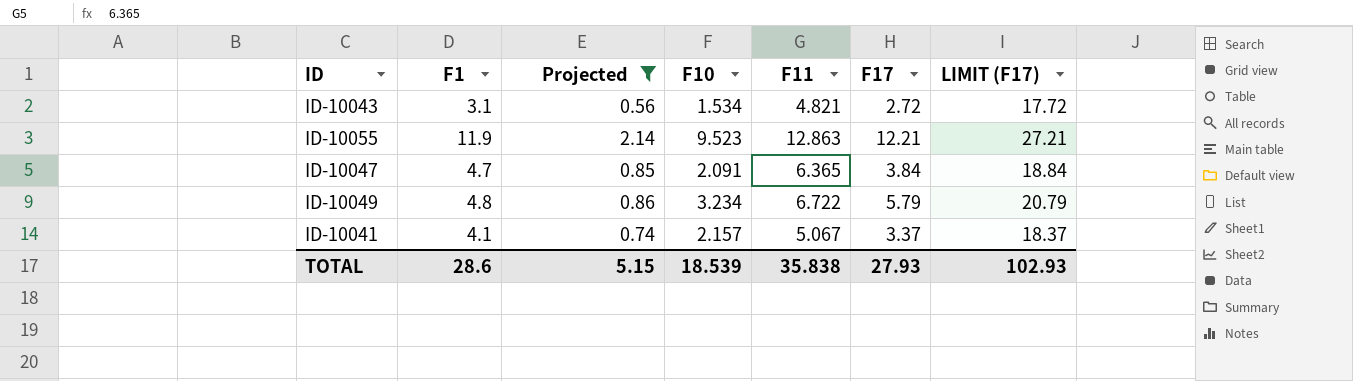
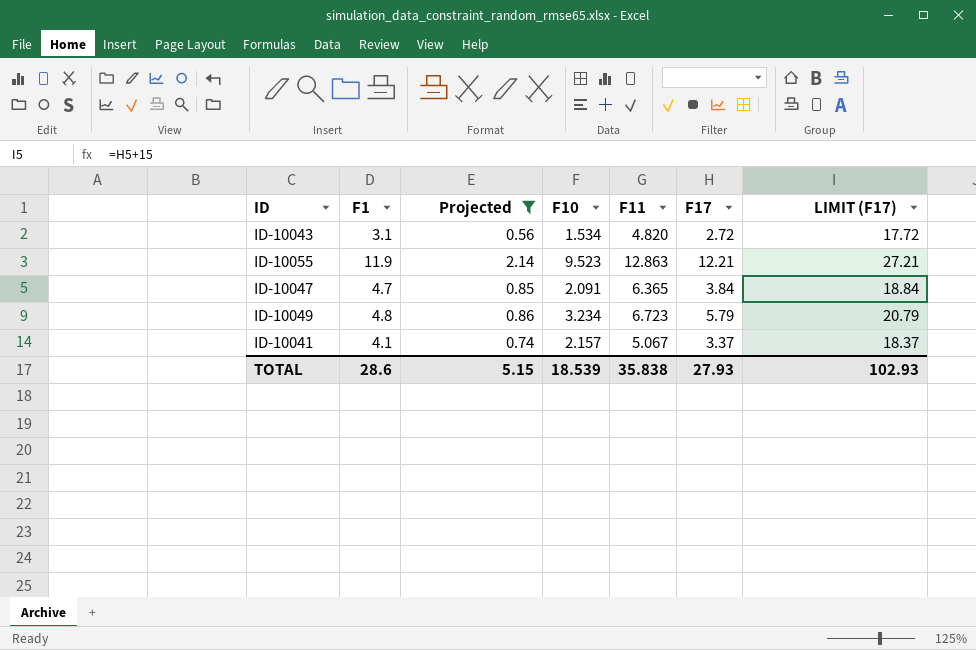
ID-10043 | F11: 4.821 -> 4.820
ID-10049 | F11: 6.722 -> 6.723

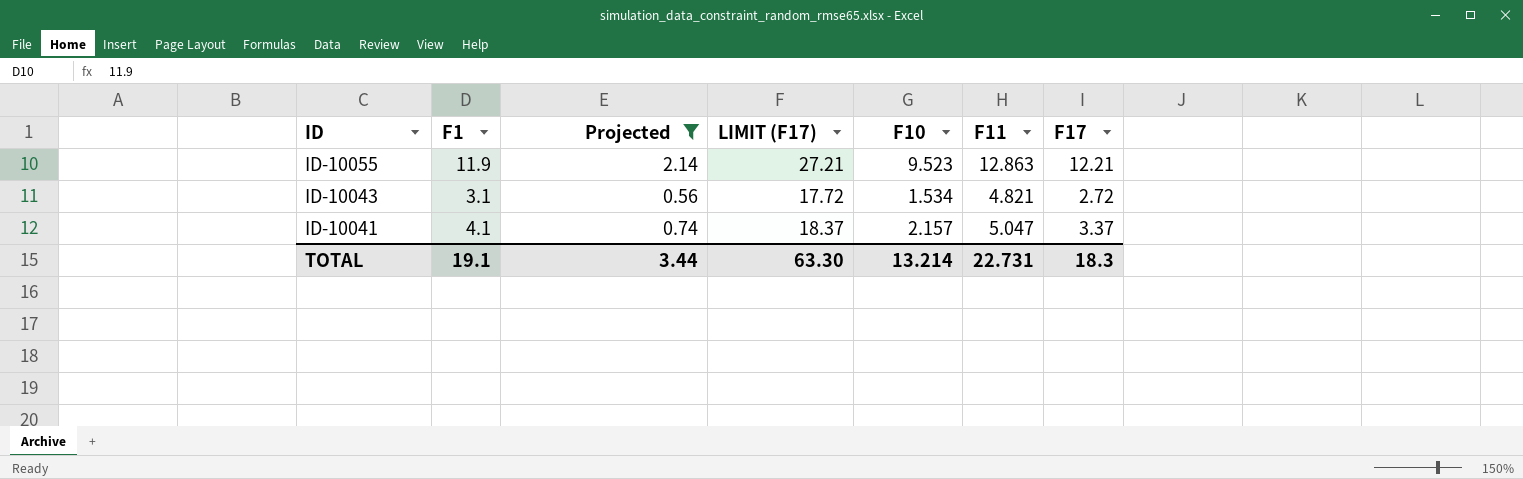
row order: none -> ID descending
column LIMIT (F17) | position: 7 -> 4
row ID-10047: 4.7 | 0.85 | 2.091 | 6.365 | 3.84 | 18.84 -> none
row ID-10049: 4.8 | 0.86 | 3.234 | 6.723 | 5.79 | 20.79 -> none
ID-10043 | F11: 4.820 -> 4.821
ID-10041 | F11: 5.067 -> 5.047
TOTAL | F1: 28.6 -> 19.1
TOTAL | Projected: 5.15 -> 3.44
TOTAL | LIMIT (F17): 102.93 -> 63.30
TOTAL | F10: 18.539 -> 13.214
TOTAL | F11: 35.838 -> 22.731
TOTAL | F17: 27.93 -> 18.3

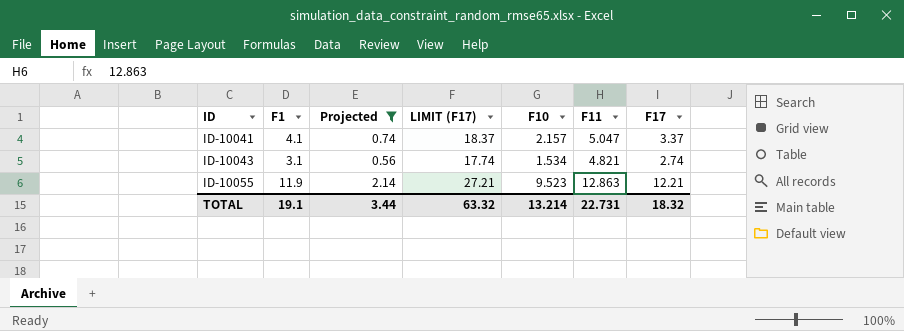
row order: ID descending -> ID ascending
ID-10043 | LIMIT (F17): 17.72 -> 17.74
ID-10043 | F17: 2.72 -> 2.74
TOTAL | LIMIT (F17): 63.30 -> 63.32
TOTAL | F17: 18.3 -> 18.32

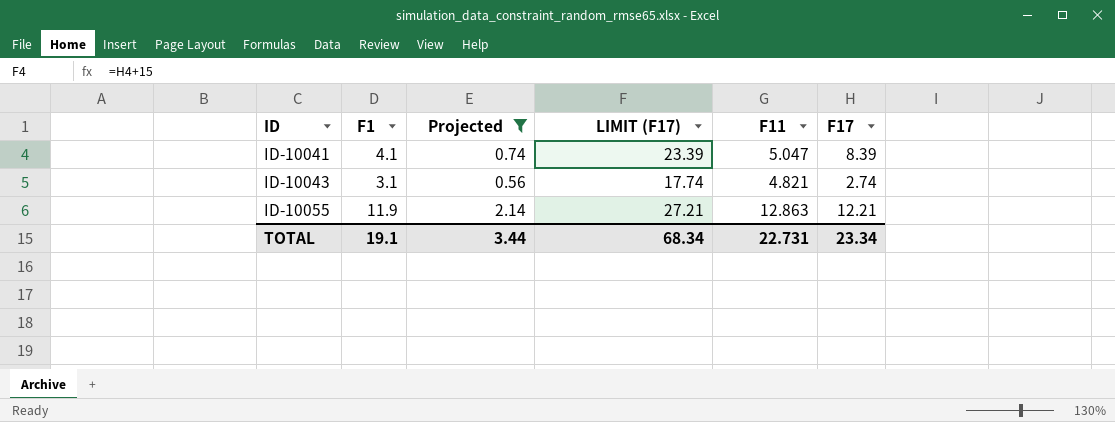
column F10 | position: 5 -> none
ID-10041 | LIMIT (F17): 18.37 -> 23.39
ID-10041 | F17: 3.37 -> 8.39
TOTAL | LIMIT (F17): 63.32 -> 68.34
TOTAL | F17: 18.32 -> 23.34

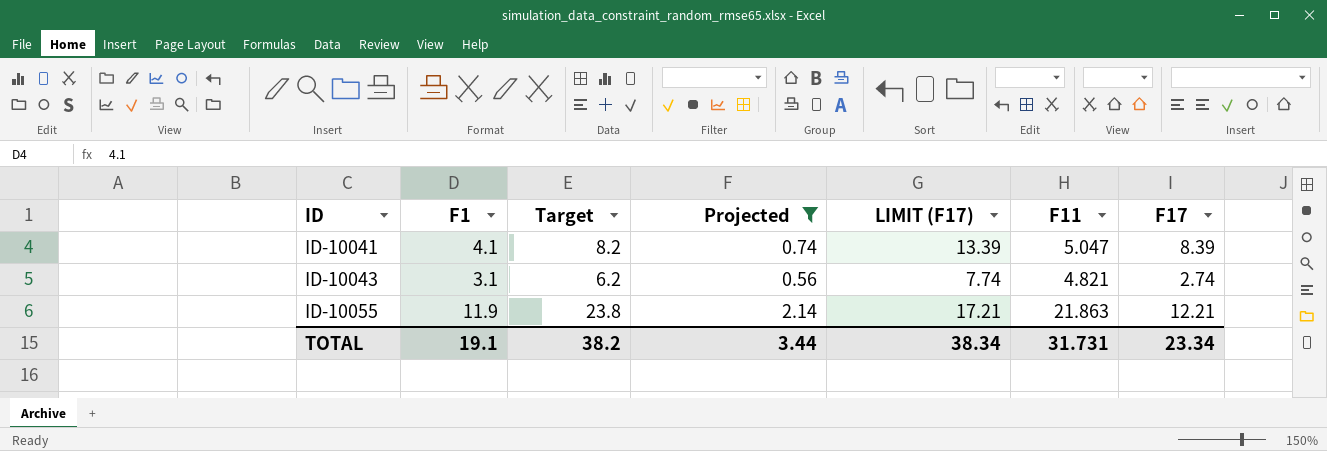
column Target | formula: none -> [F1] * 2
column LIMIT (F17) | formula: [F17] + 15 -> [F17] + 5
ID-10055 | F11: 12.863 -> 21.863
TOTAL | LIMIT (F17): 68.34 -> 38.34
TOTAL | F11: 22.731 -> 31.731

